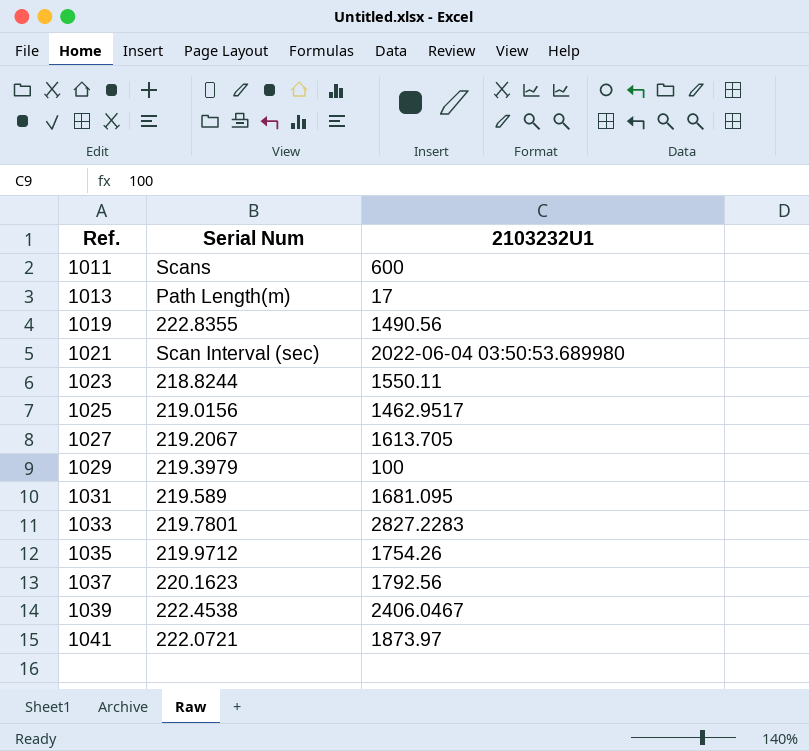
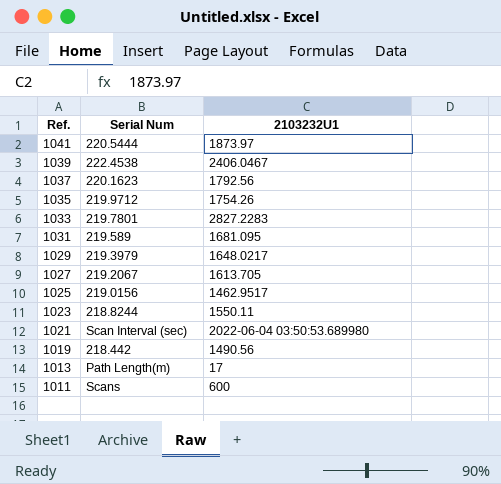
row order: Ref. ascending -> Ref. descending
1041 | Serial Num: 222.0721 -> 220.5444
1029 | 2103232U1: 100 -> 1648.0217
1019 | Serial Num: 222.8355 -> 218.442

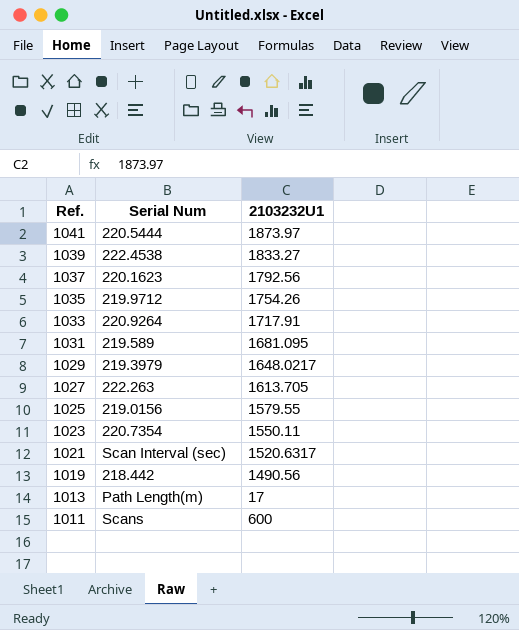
1039 | 2103232U1: 2406.0467 -> 1833.27
1033 | Serial Num: 219.7801 -> 220.9264
1033 | 2103232U1: 2827.2283 -> 1717.91
1027 | Serial Num: 219.2067 -> 222.263
1025 | 2103232U1: 1462.9517 -> 1579.55
1023 | Serial Num: 218.8244 -> 220.7354
1021 | 2103232U1: 2022-06-04 03:50:53.689980 -> 1520.6317

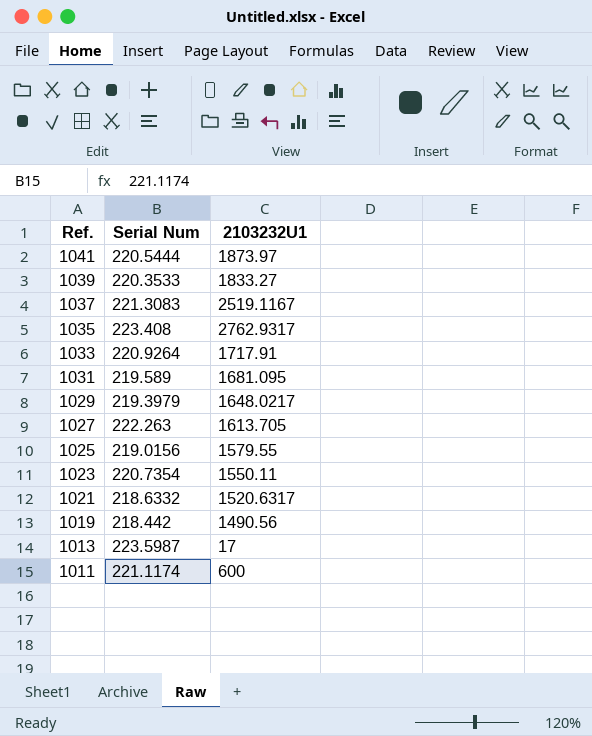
1039 | Serial Num: 222.4538 -> 220.3533
1037 | Serial Num: 220.1623 -> 221.3083
1037 | 2103232U1: 1792.56 -> 2519.1167
1035 | Serial Num: 219.9712 -> 223.408
1035 | 2103232U1: 1754.26 -> 2762.9317
1021 | Serial Num: Scan Interval (sec) -> 218.6332
1013 | Serial Num: Path Length(m) -> 223.5987
1011 | Serial Num: Scans -> 221.1174

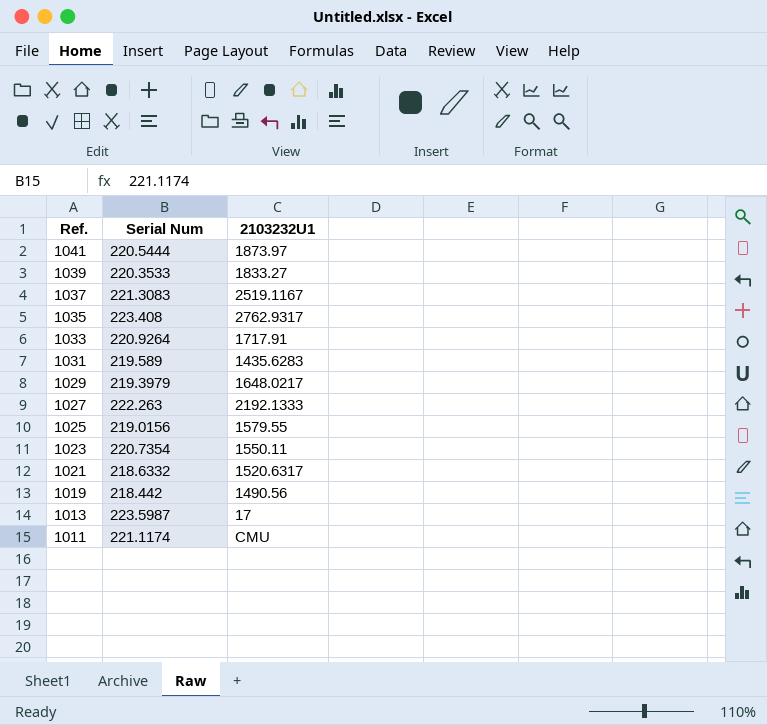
1031 | 2103232U1: 1681.095 -> 1435.6283
1027 | 2103232U1: 1613.705 -> 2192.1333
1011 | 2103232U1: 600 -> CMU

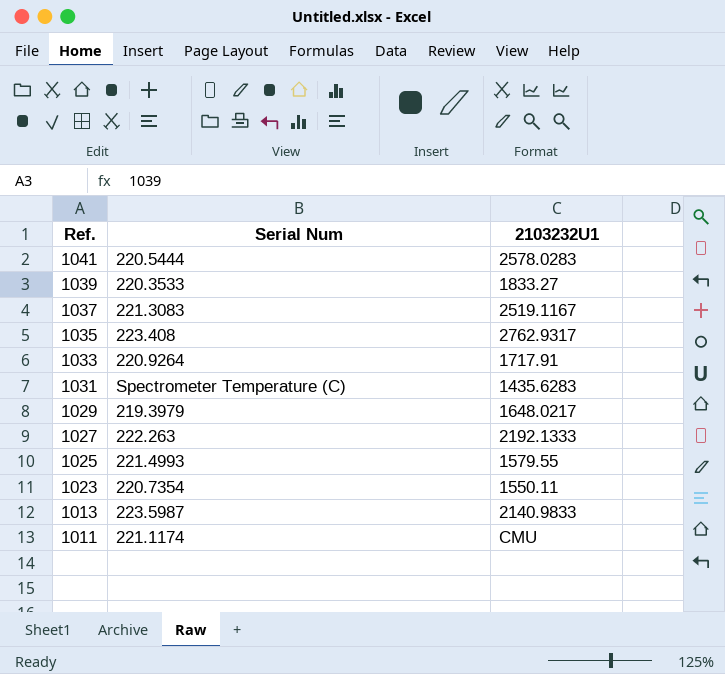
row 1021: 218.6332 | 1520.6317 -> none
row 1019: 218.442 | 1490.56 -> none
1041 | 2103232U1: 1873.97 -> 2578.0283
1031 | Serial Num: 219.589 -> Spectrometer Temperature (C)
1025 | Serial Num: 219.0156 -> 221.4993
1013 | 2103232U1: 17 -> 2140.9833

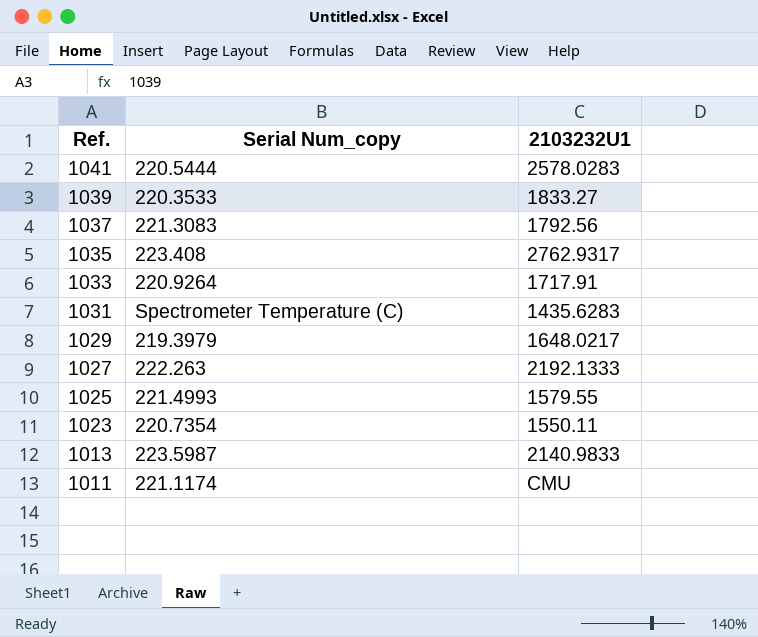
column name: Serial Num -> Serial Num_copy
1037 | 2103232U1: 2519.1167 -> 1792.56

